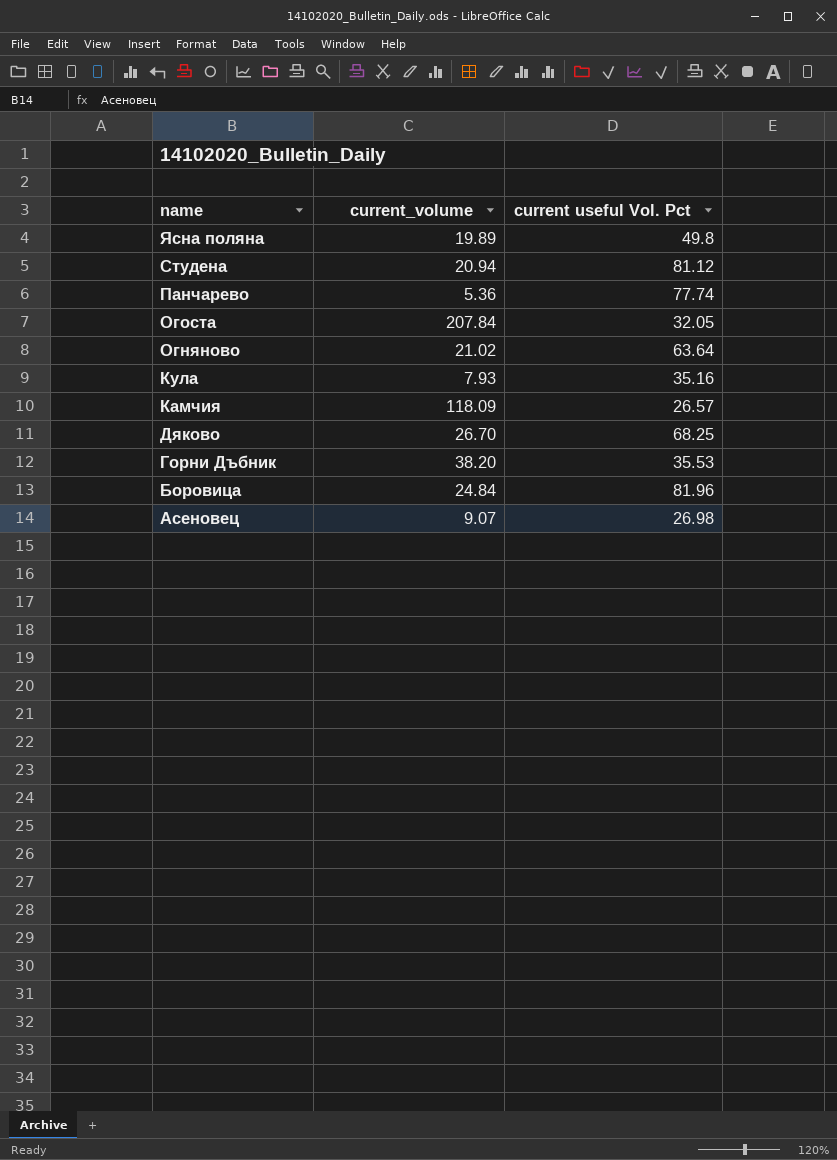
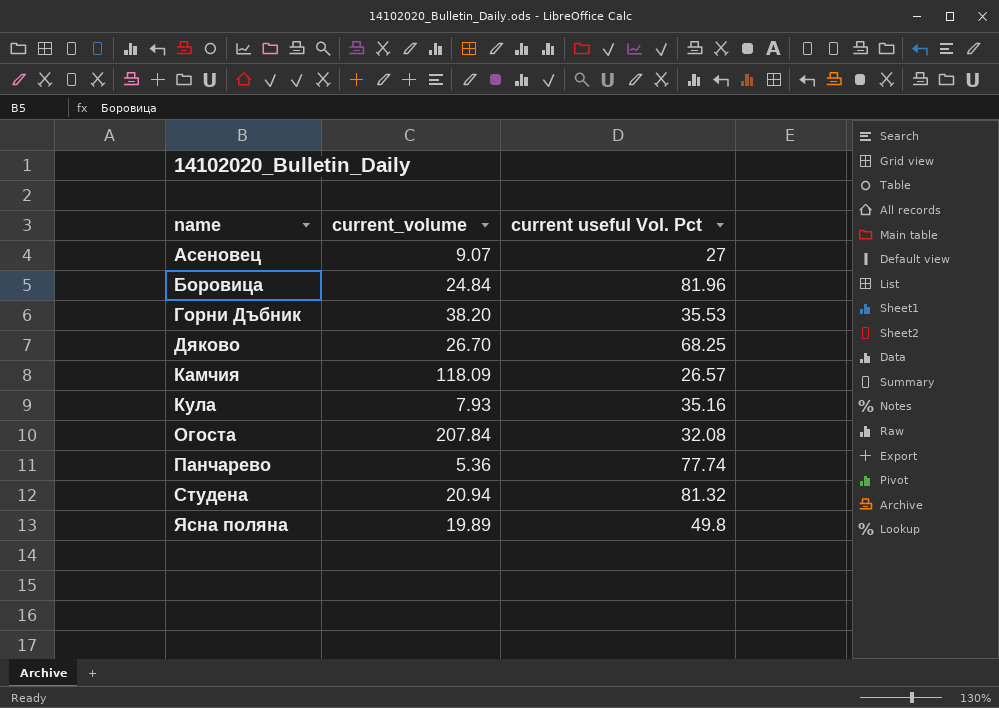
row order: name descending -> name ascending
row Огняново: 21.02 | 63.64 -> none
Асеновец | current useful Vol. Pct: 26.98 -> 27
Огоста | current useful Vol. Pct: 32.05 -> 32.08
Студена | current useful Vol. Pct: 81.12 -> 81.32

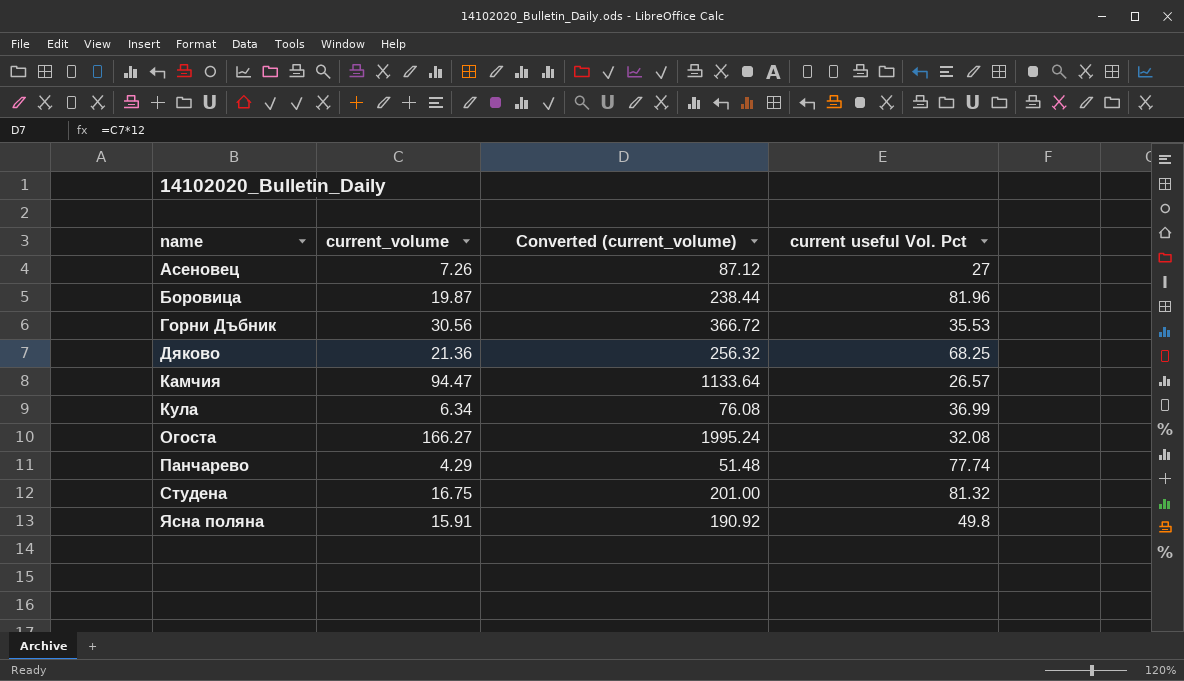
column Converted (current_volume) | formula: none -> [current_volume] * 12
Асеновец | current_volume: 9.07 -> 7.26
Боровица | current_volume: 24.84 -> 19.87
Горни Дъбник | current_volume: 38.20 -> 30.56
Дяково | current_volume: 26.70 -> 21.36
Камчия | current_volume: 118.09 -> 94.47
Кула | current_volume: 7.93 -> 6.34
Кула | current useful Vol. Pct: 35.16 -> 36.99
Огоста | current_volume: 207.84 -> 166.27
Панчарево | current_volume: 5.36 -> 4.29
Студена | current_volume: 20.94 -> 16.75
Ясна поляна | current_volume: 19.89 -> 15.91

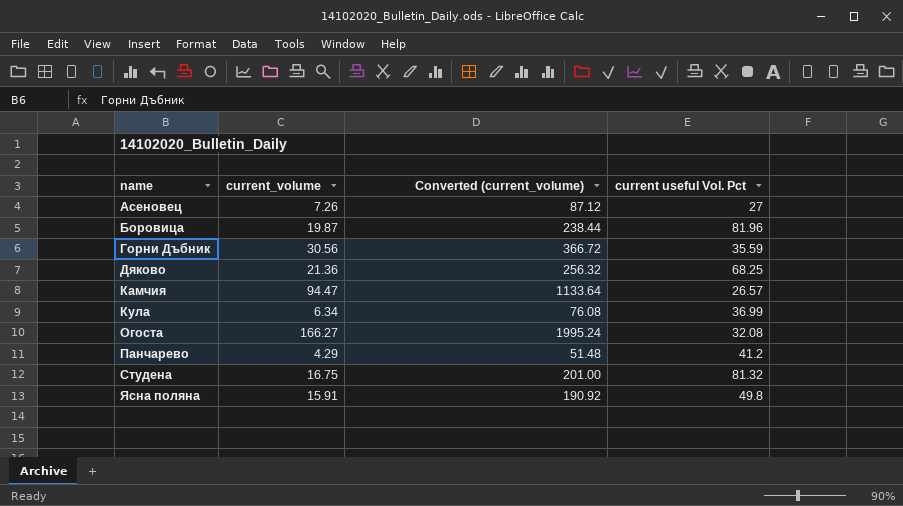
Горни Дъбник | current useful Vol. Pct: 35.53 -> 35.59
Панчарево | current useful Vol. Pct: 77.74 -> 41.2

